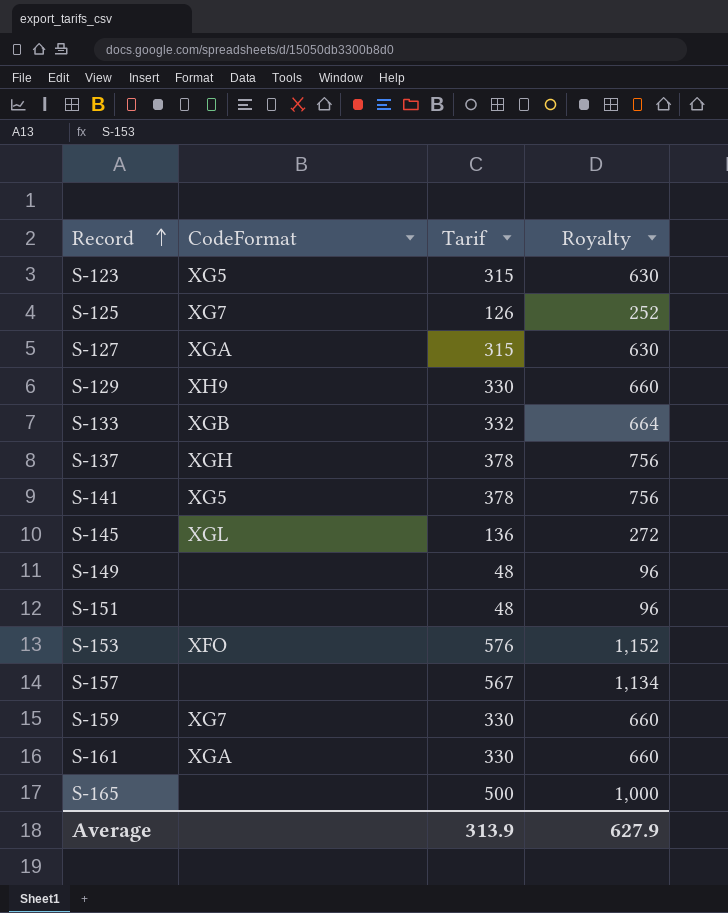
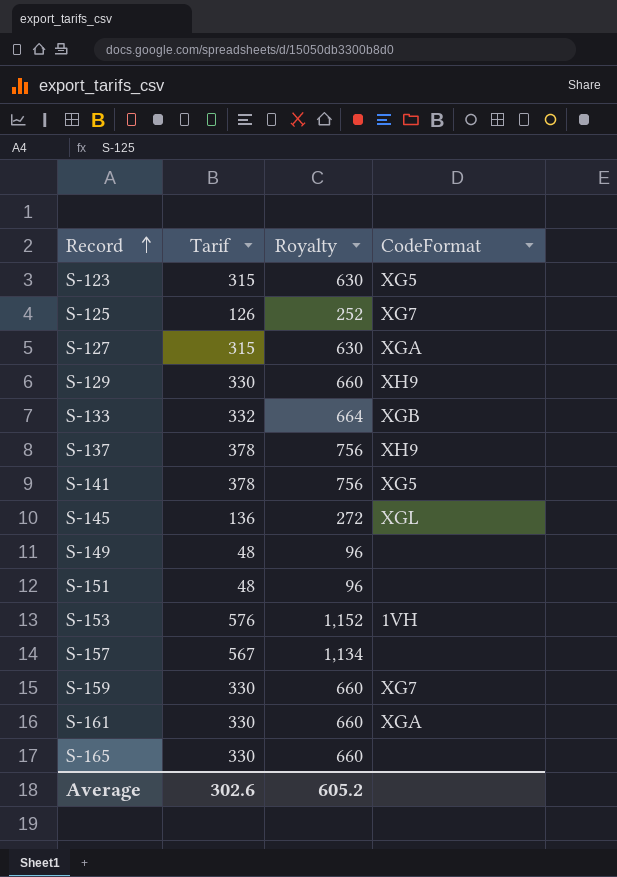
column CodeFormat | position: 2 -> 4
S-137 | CodeFormat: XGH -> XH9
S-153 | CodeFormat: XFO -> 1VH
S-165 | Tarif: 500 -> 330
S-165 | Royalty: 1,000 -> 660
Average | Tarif: 313.9 -> 302.6
Average | Royalty: 627.9 -> 605.2

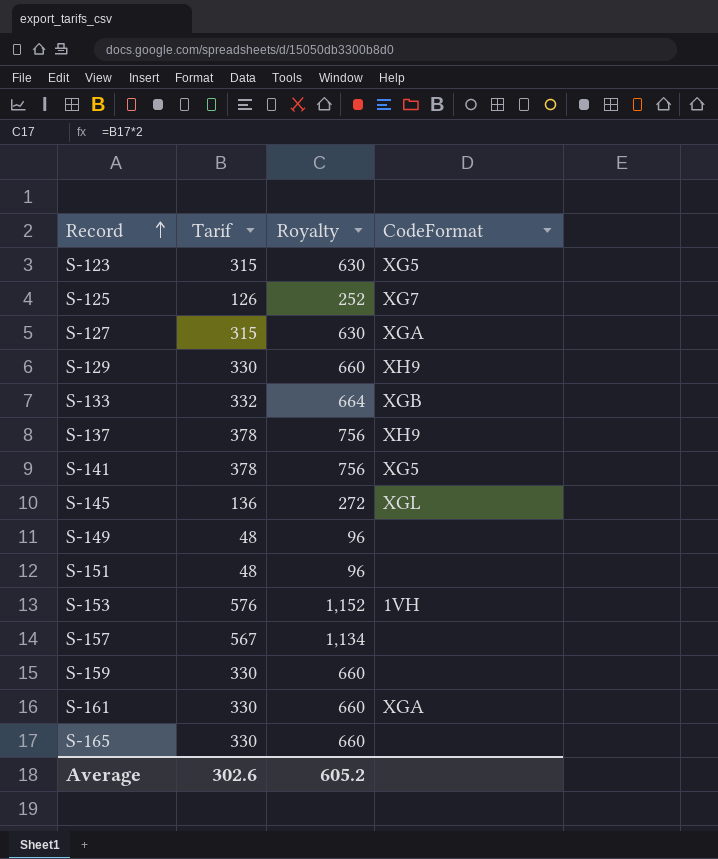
S-159 | CodeFormat: XG7 -> none

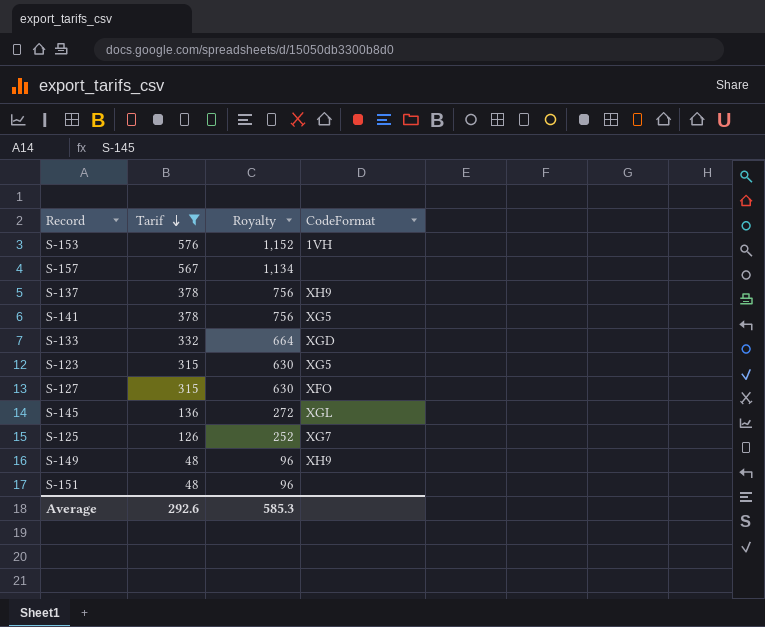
filter: none -> Tarif != 330
row order: Record ascending -> Tarif descending
S-133 | CodeFormat: XGB -> XGD
S-127 | CodeFormat: XGA -> XFO
S-149 | CodeFormat: none -> XH9
Average | Tarif: 302.6 -> 292.6
Average | Royalty: 605.2 -> 585.3

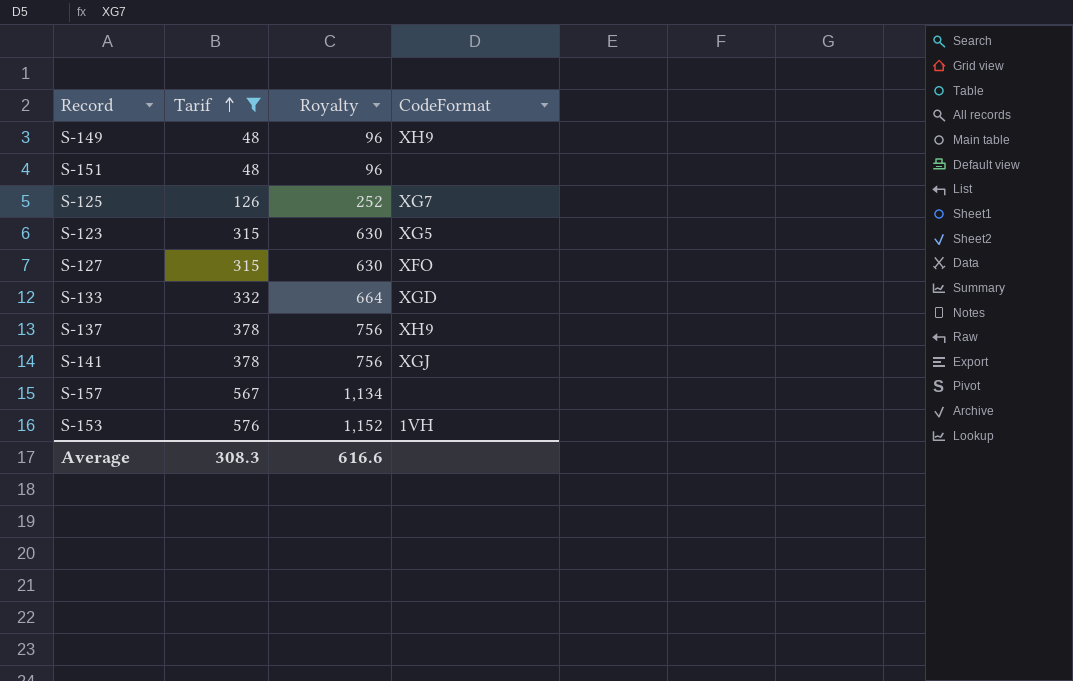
row order: Tarif descending -> Tarif ascending
row S-145: 136 | 272 | XGL -> none
S-141 | CodeFormat: XG5 -> XGJ
Average | Tarif: 292.6 -> 308.3
Average | Royalty: 585.3 -> 616.6

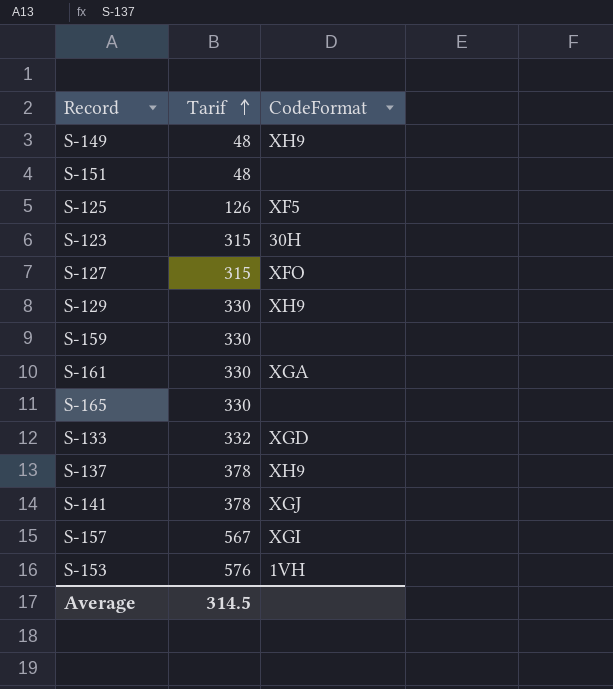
filter: Tarif != 330 -> none
column Royalty | formula: [Tarif] * 2 -> none
S-125 | CodeFormat: XG7 -> XF5
S-123 | CodeFormat: XG5 -> 30H
S-157 | CodeFormat: none -> XGI
Average | Tarif: 308.3 -> 314.5

